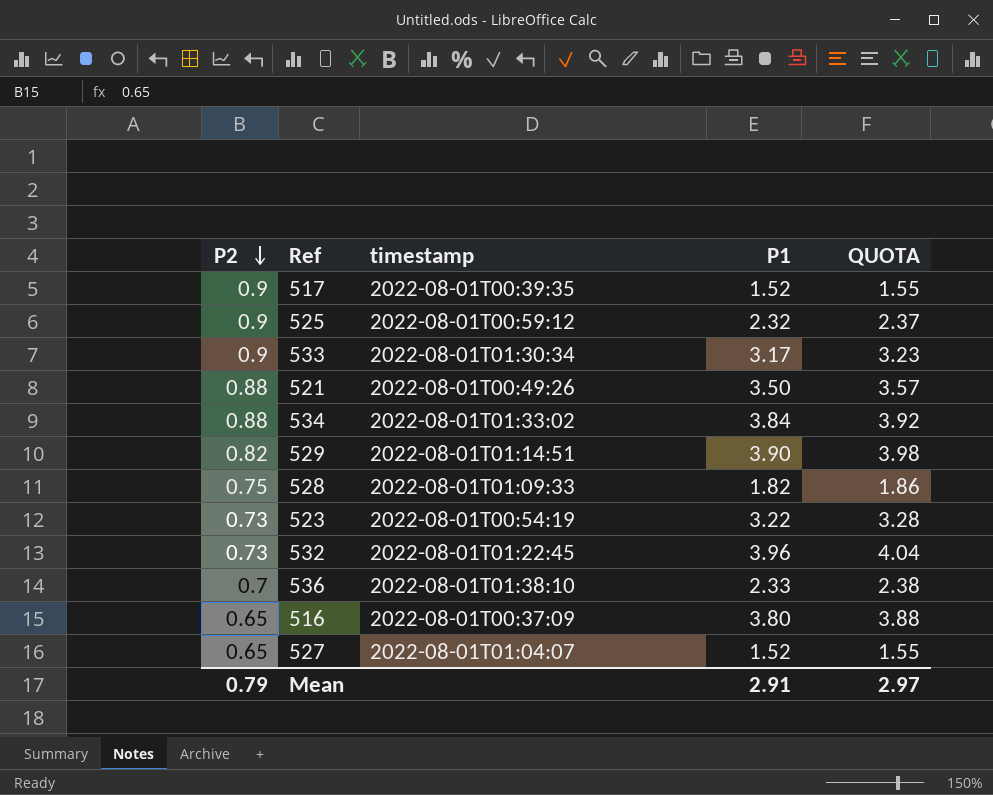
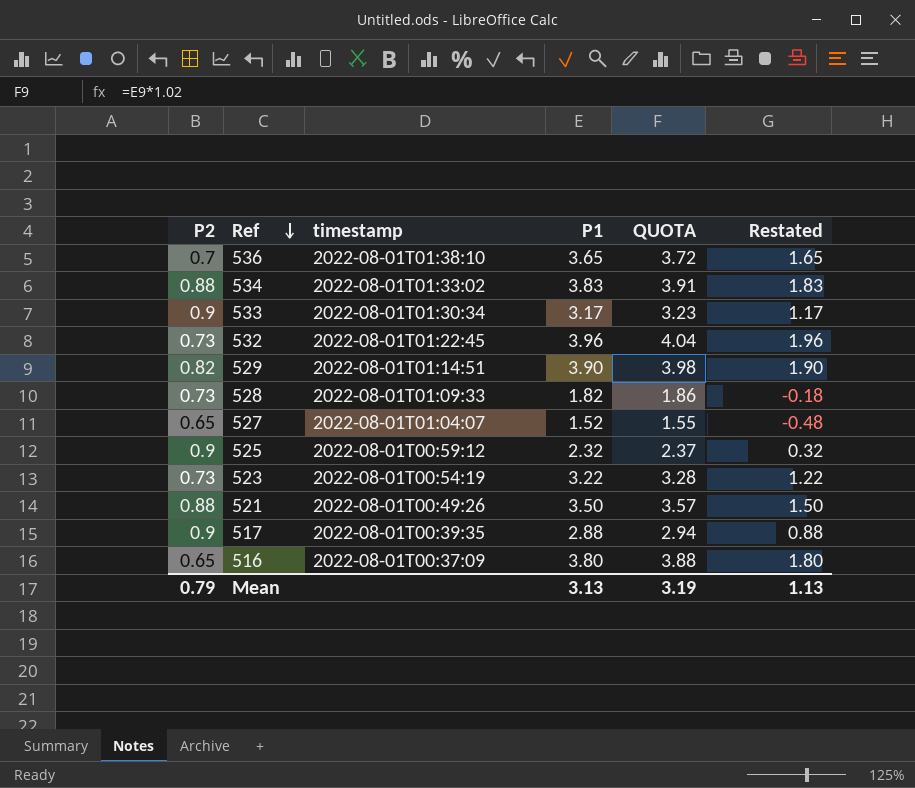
row order: P2 descending -> Ref descending
column Restated | formula: none -> [P1] - 2
536 | P1: 2.33 -> 3.65
536 | QUOTA: 2.38 -> 3.72
534 | P1: 3.84 -> 3.83
534 | QUOTA: 3.92 -> 3.91
528 | P2: 0.75 -> 0.73
517 | P1: 1.52 -> 2.88
517 | QUOTA: 1.55 -> 2.94
Mean | P1: 2.91 -> 3.13
Mean | QUOTA: 2.97 -> 3.19

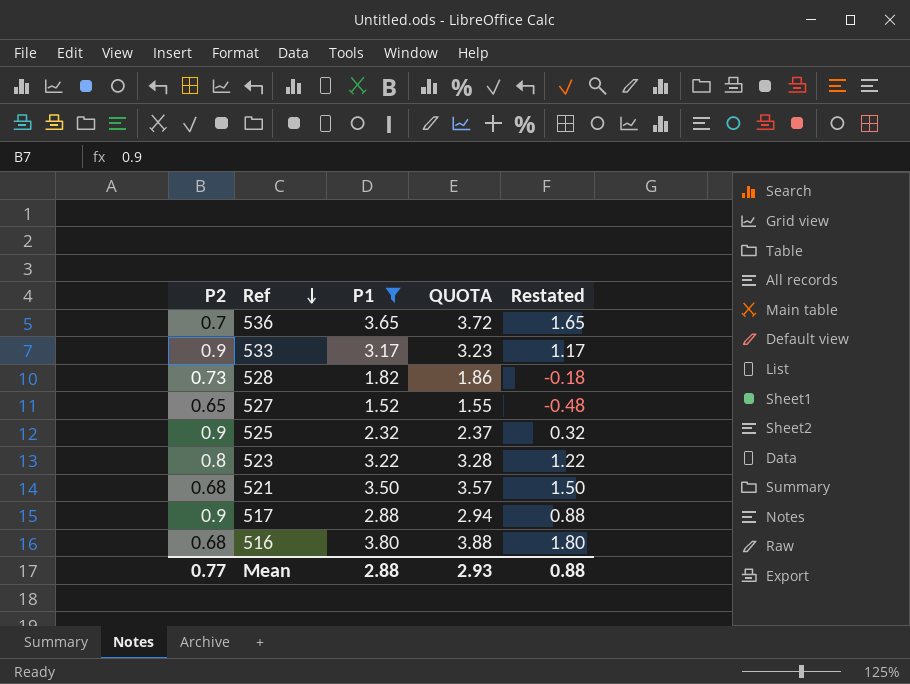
filter: none -> P1 <= 3.80
column timestamp | position: 3 -> none
523 | P2: 0.73 -> 0.8
521 | P2: 0.88 -> 0.68
516 | P2: 0.65 -> 0.68
Mean | P2: 0.79 -> 0.77
Mean | P1: 3.13 -> 2.88
Mean | QUOTA: 3.19 -> 2.93
Mean | Restated: 1.13 -> 0.88

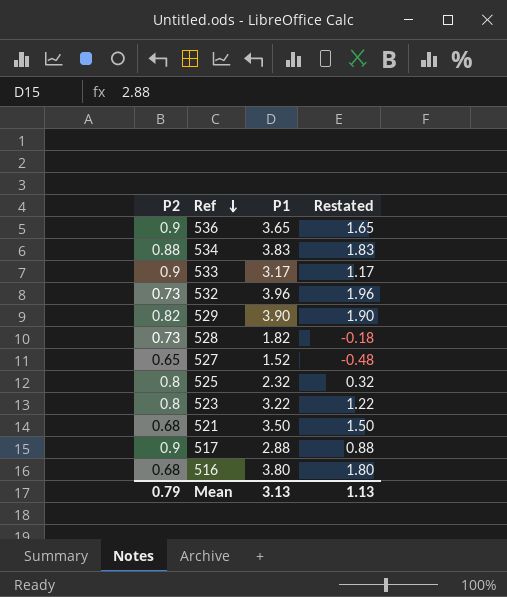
filter: P1 <= 3.80 -> none
column QUOTA | formula: [P1] * 1.02 -> none
536 | P2: 0.7 -> 0.9
525 | P2: 0.9 -> 0.8
Mean | P2: 0.77 -> 0.79
Mean | P1: 2.88 -> 3.13
Mean | Restated: 0.88 -> 1.13

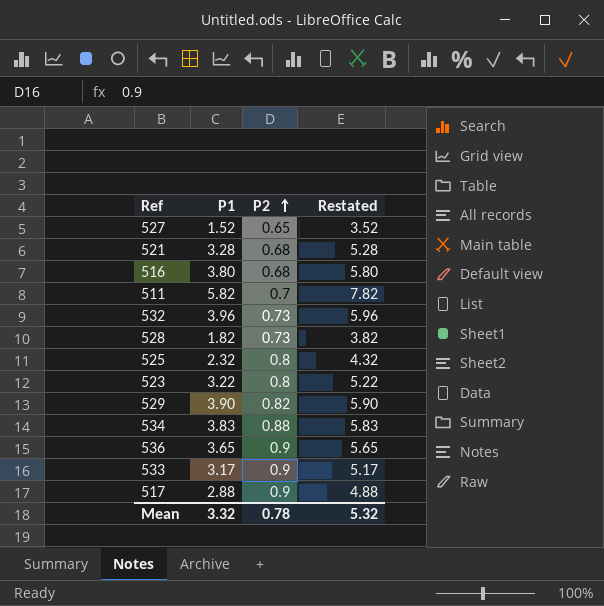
row order: Ref descending -> P2 ascending
column P2 | position: 1 -> 3
column Restated | formula: [P1] - 2 -> [P1] + 2
521 | P1: 3.50 -> 3.28
row 511: none -> 5.82 | 0.7 | 7.82
Mean | P1: 3.13 -> 3.32
Mean | P2: 0.79 -> 0.78
Mean | Restated: 1.13 -> 5.32

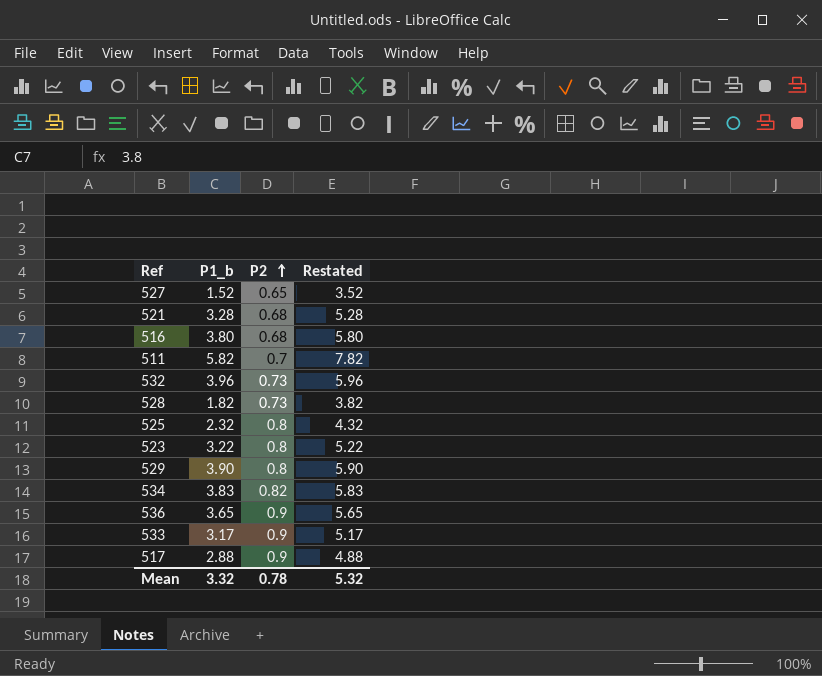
column name: P1 -> P1_b
529 | P2: 0.82 -> 0.8
534 | P2: 0.88 -> 0.82

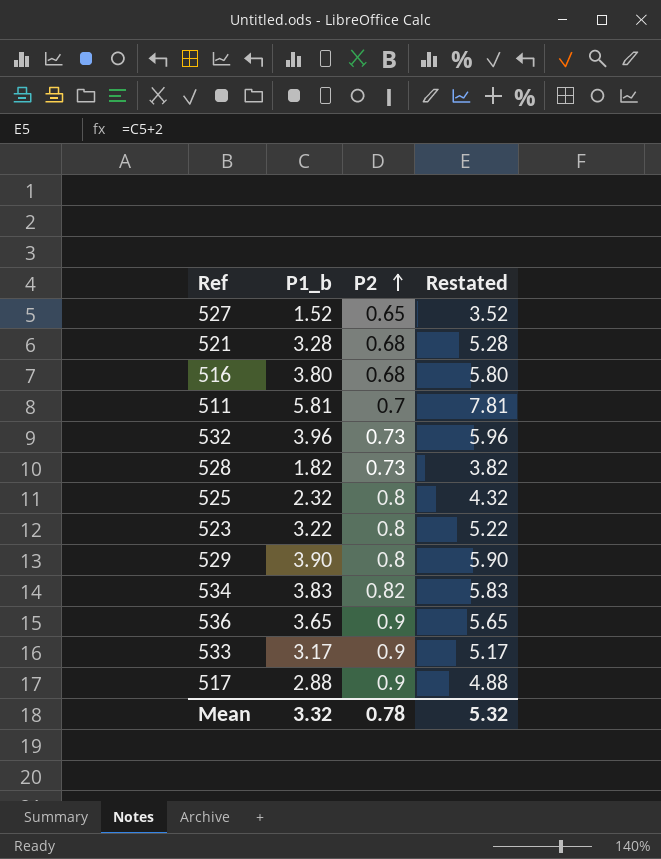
511 | P1_b: 5.82 -> 5.81
511 | Restated: 7.82 -> 7.81

